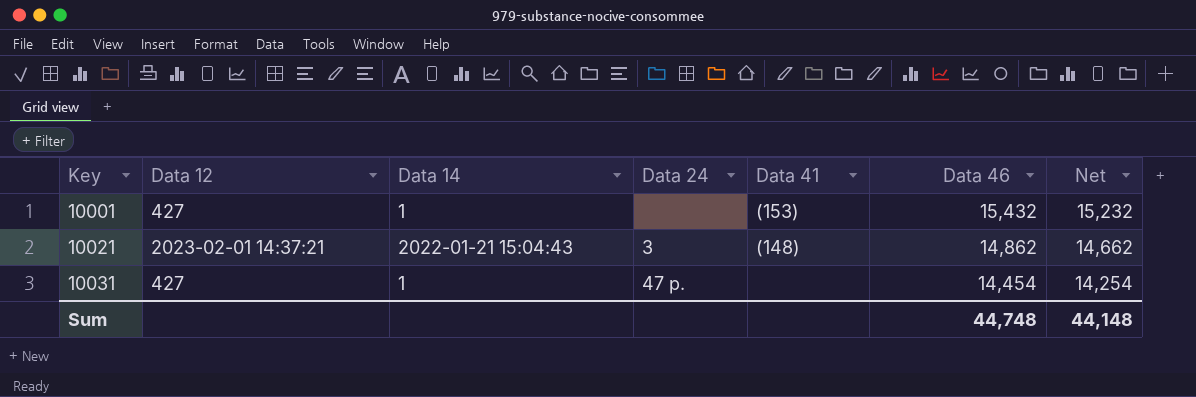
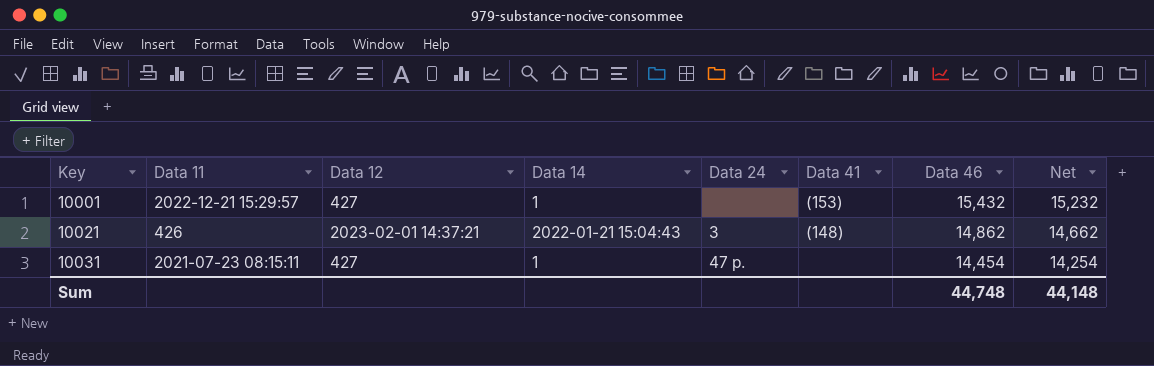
column Data 11 | position: none -> 2

